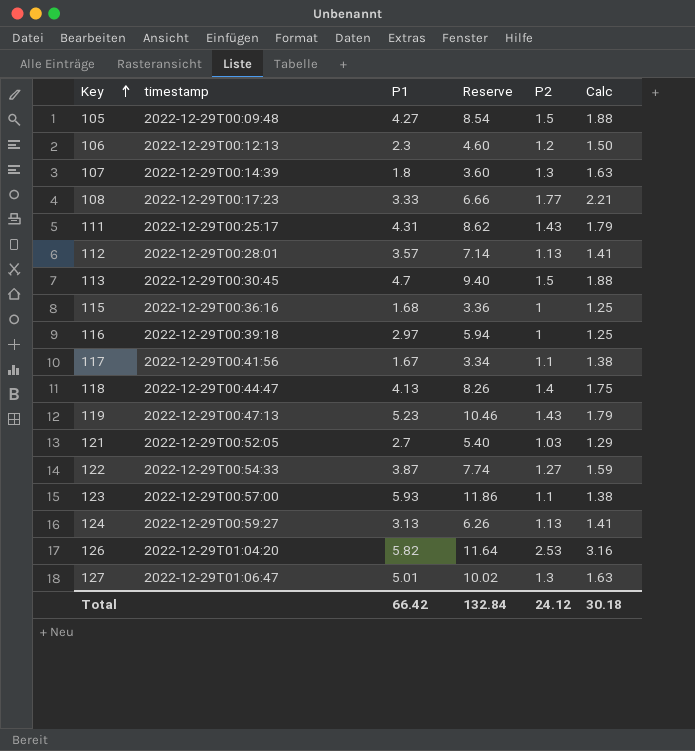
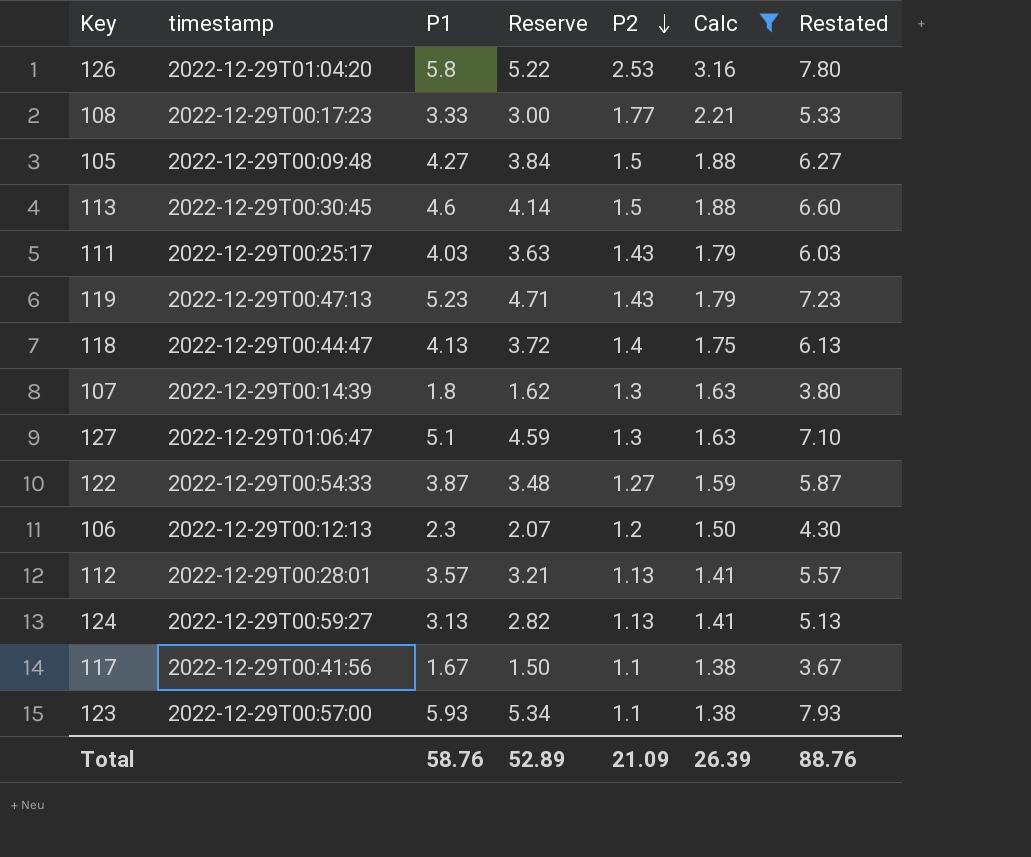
filter: none -> Calc >= 1.38
row order: Key ascending -> P2 descending
column Reserve | formula: [P1] * 2 -> [P1] * 0.9
column Restated | formula: none -> [P1] + 2
126 | P1: 5.82 -> 5.8
113 | P1: 4.7 -> 4.6
111 | P1: 4.31 -> 4.03
127 | P1: 5.01 -> 5.1
Total | P1: 66.42 -> 58.76
Total | Reserve: 132.84 -> 52.89
Total | P2: 24.12 -> 21.09
Total | Calc: 30.18 -> 26.39

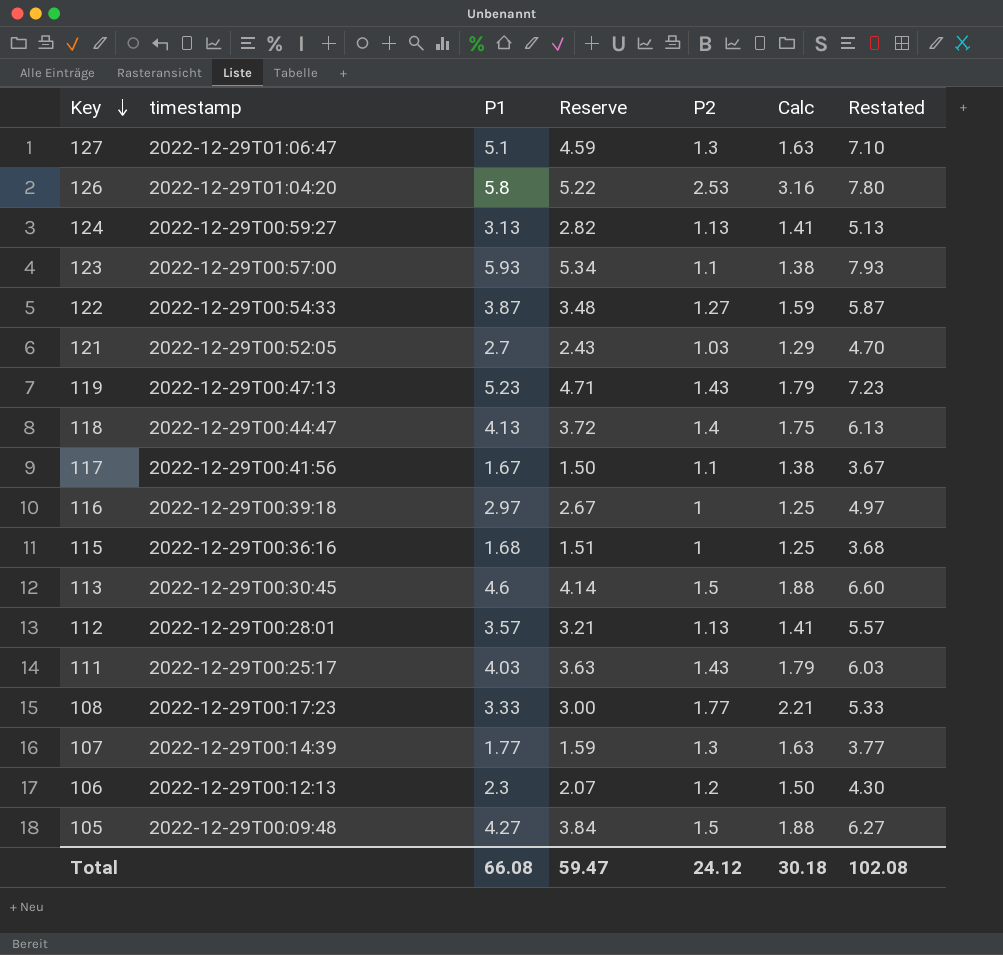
filter: Calc >= 1.38 -> none
row order: P2 descending -> Key descending
107 | P1: 1.8 -> 1.77
107 | Reserve: 1.62 -> 1.59
107 | Restated: 3.80 -> 3.77
Total | P1: 58.76 -> 66.08
Total | Reserve: 52.89 -> 59.47
Total | P2: 21.09 -> 24.12
Total | Calc: 26.39 -> 30.18
Total | Restated: 88.76 -> 102.08

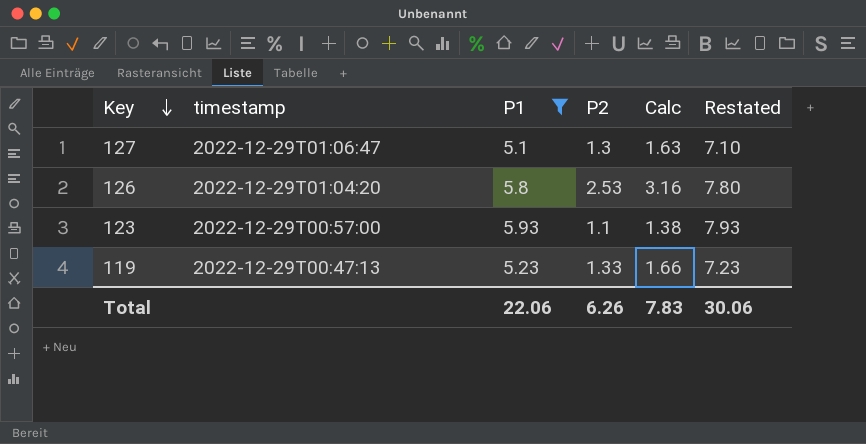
filter: none -> P1 >= 5.1
column Reserve | formula: [P1] * 0.9 -> none
119 | P2: 1.43 -> 1.33
119 | Calc: 1.79 -> 1.66
Total | P1: 66.08 -> 22.06
Total | P2: 24.12 -> 6.26
Total | Calc: 30.18 -> 7.83
Total | Restated: 102.08 -> 30.06

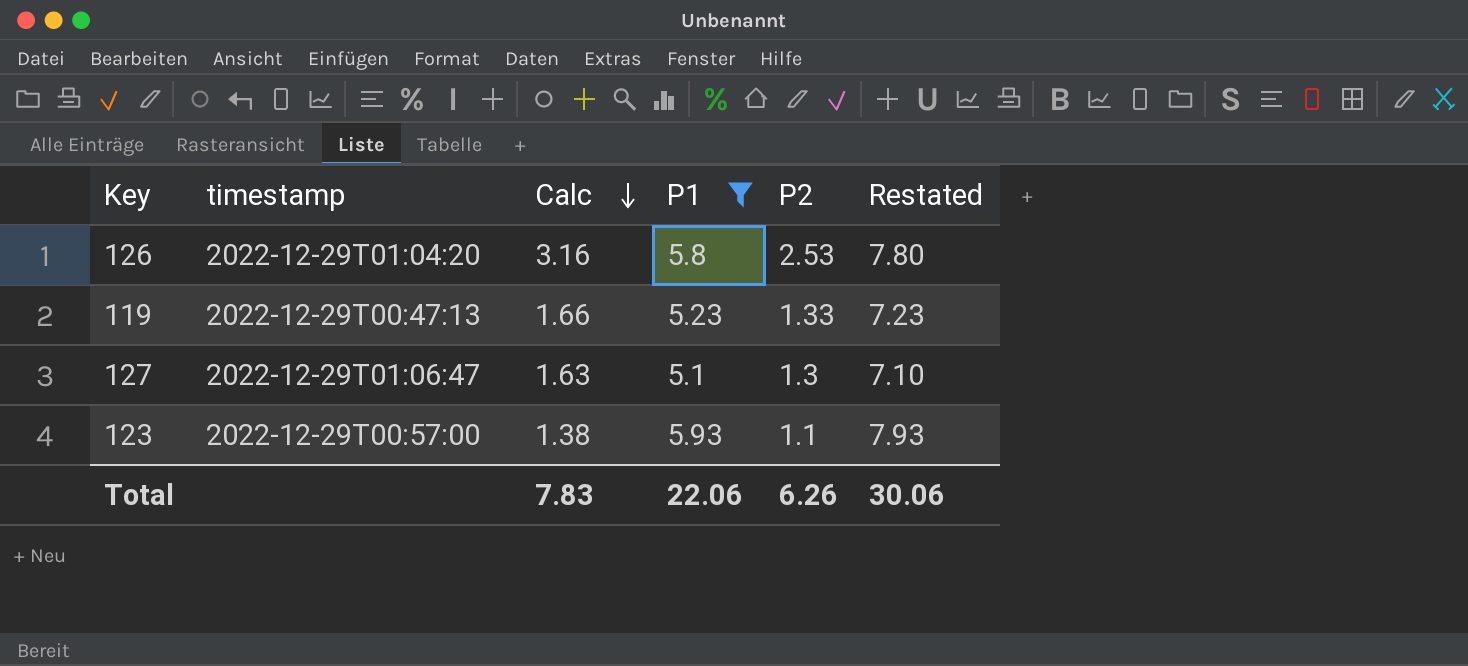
row order: Key descending -> Calc descending
column Calc | position: 5 -> 3

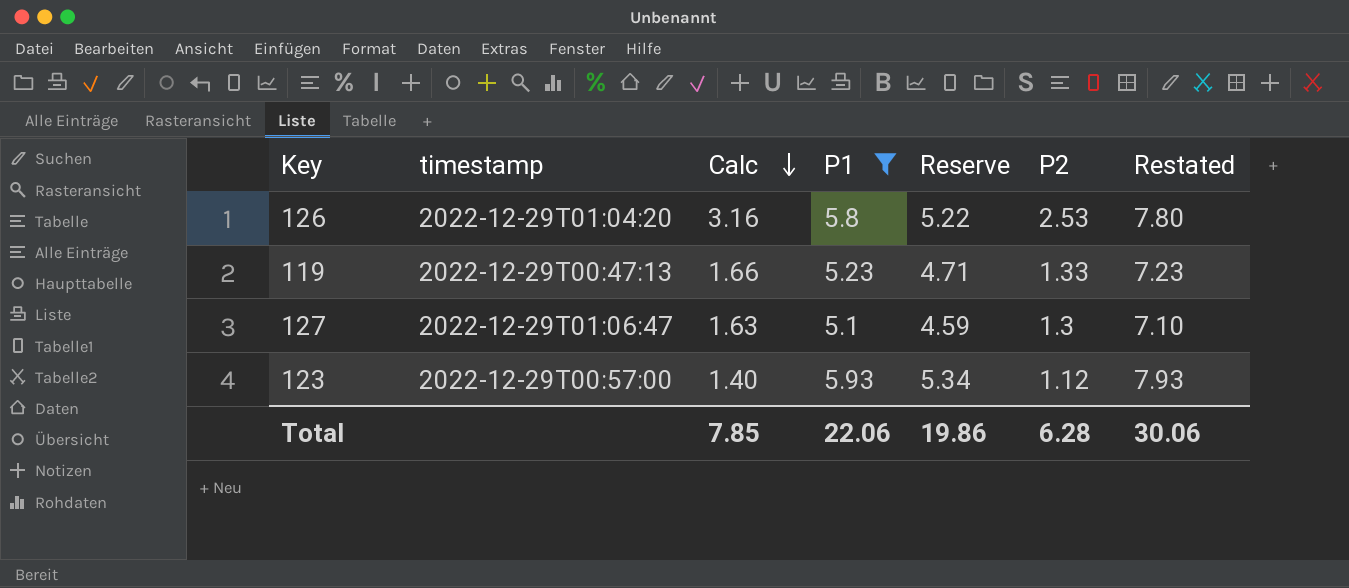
column Reserve | formula: none -> [P1] * 0.9
123 | Calc: 1.38 -> 1.40
123 | P2: 1.1 -> 1.12
Total | Calc: 7.83 -> 7.85
Total | P2: 6.26 -> 6.28

